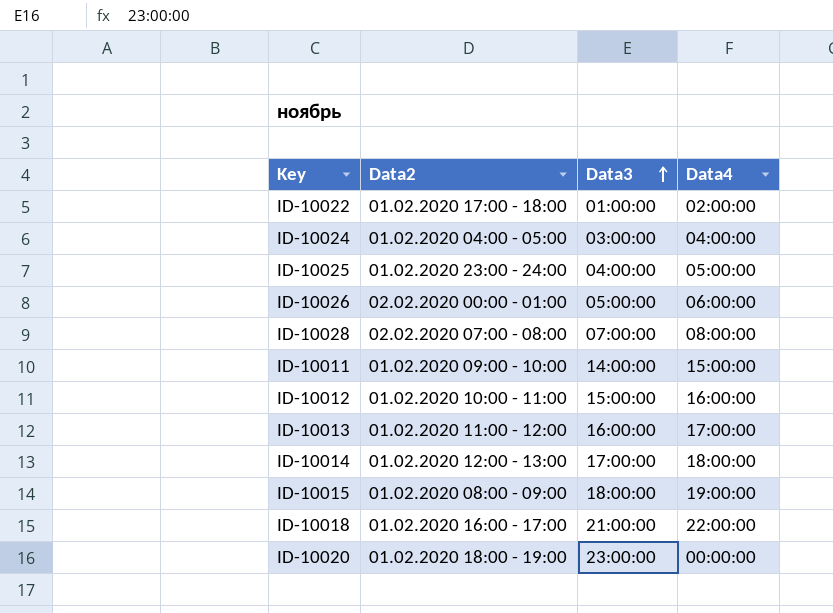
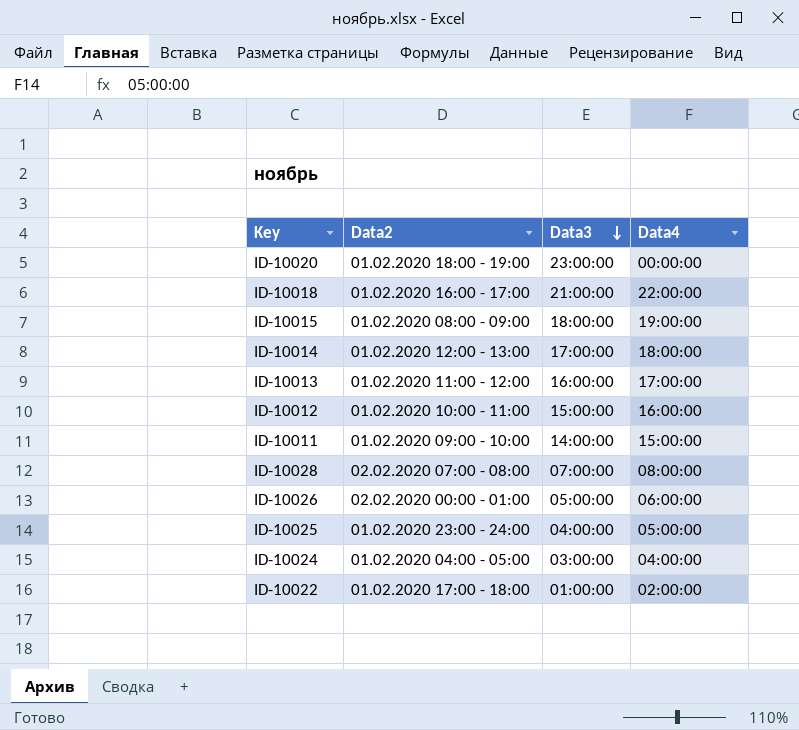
row order: Data3 ascending -> Data3 descending

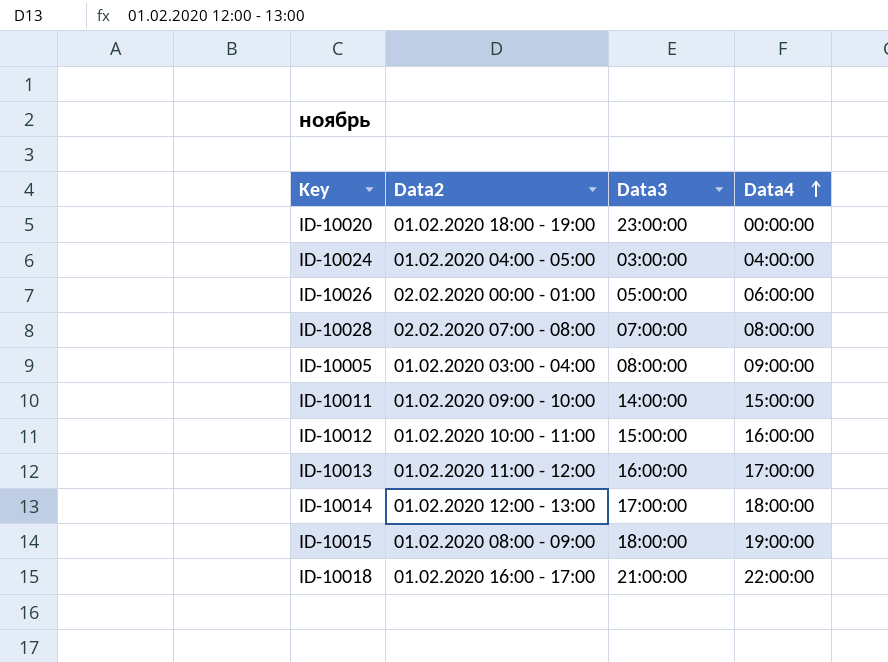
row order: Data3 descending -> Data4 ascending
row ID-10025: 01.02.2020 23:00 - 24:00 | 04:00:00 | 05:00:00 -> none
row ID-10022: 01.02.2020 17:00 - 18:00 | 01:00:00 | 02:00:00 -> none
row ID-10005: none -> 01.02.2020 03:00 - 04:00 | 08:00:00 | 09:00:00

